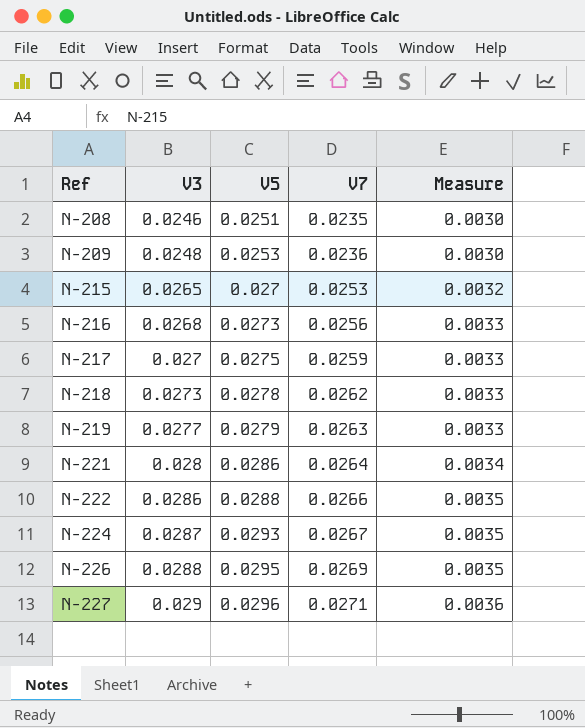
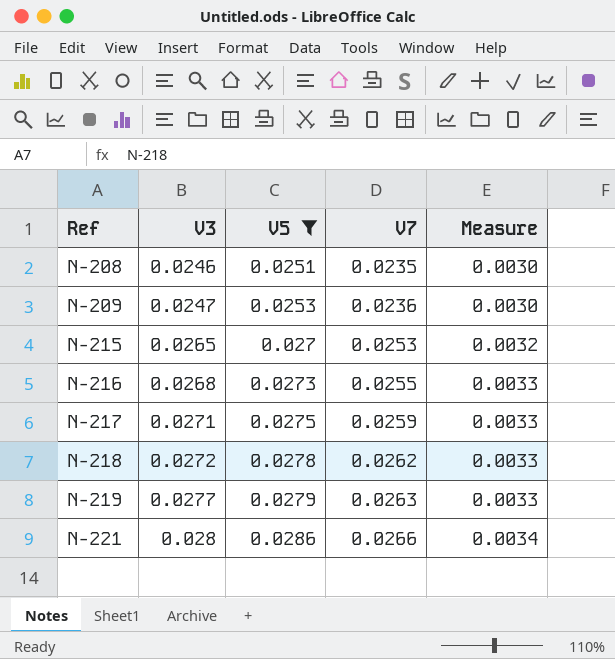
filter: none -> V5 <= 0.0286
N-209 | V3: 0.0248 -> 0.0247
N-216 | V7: 0.0256 -> 0.0255
N-217 | V3: 0.027 -> 0.0271
N-218 | V3: 0.0273 -> 0.0272
N-221 | V7: 0.0264 -> 0.0266

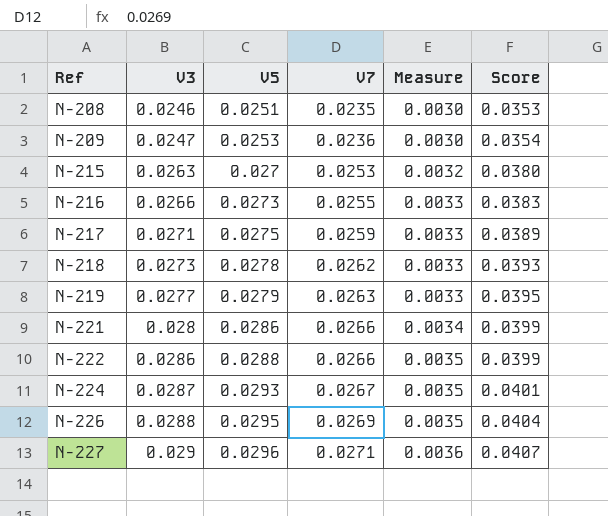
filter: V5 <= 0.0286 -> none
column Score | formula: none -> [V7] * 1.5
N-215 | V3: 0.0265 -> 0.0263
N-216 | V3: 0.0268 -> 0.0266
N-218 | V3: 0.0272 -> 0.0273

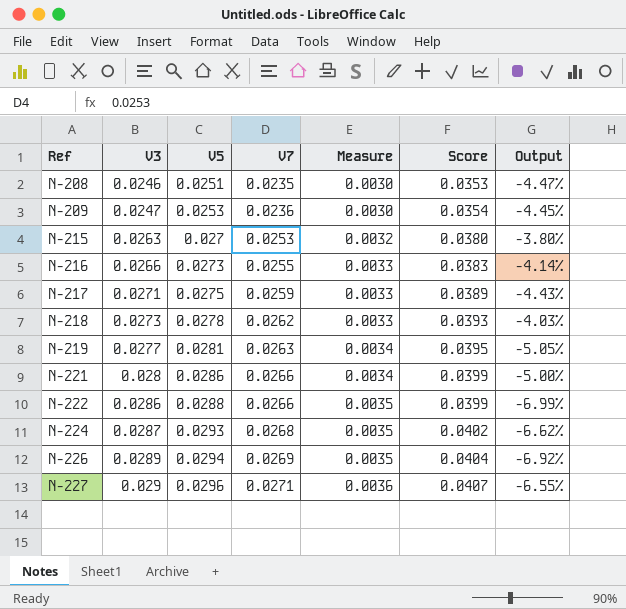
column Output | formula: none -> ([V7] - [V3]) / [V3]
N-219 | V5: 0.0279 -> 0.0281
N-219 | Measure: 0.0033 -> 0.0034
N-224 | V7: 0.0267 -> 0.0268
N-224 | Score: 0.0401 -> 0.0402
N-226 | V3: 0.0288 -> 0.0289
N-226 | V5: 0.0295 -> 0.0294

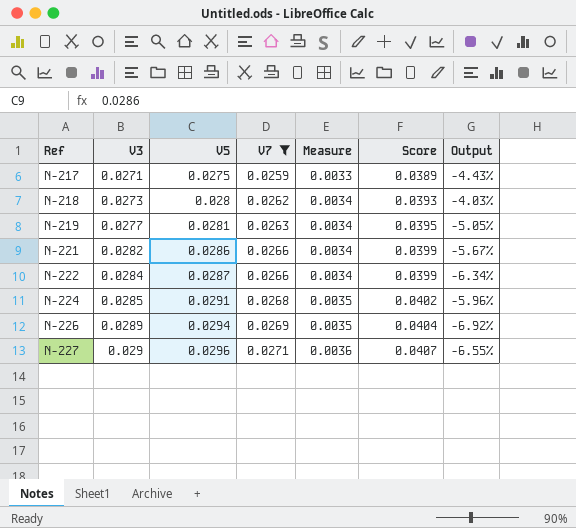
filter: none -> V7 >= 0.0259
N-218 | V5: 0.0278 -> 0.028
N-218 | Measure: 0.0033 -> 0.0034
N-221 | V3: 0.028 -> 0.0282
N-221 | Output: -5.00% -> -5.67%
N-222 | V3: 0.0286 -> 0.0284
N-222 | V5: 0.0288 -> 0.0287
N-222 | Measure: 0.0035 -> 0.0034
N-222 | Output: -6.99% -> -6.34%
N-224 | V3: 0.0287 -> 0.0285
N-224 | V5: 0.0293 -> 0.0291
N-224 | Output: -6.62% -> -5.96%

